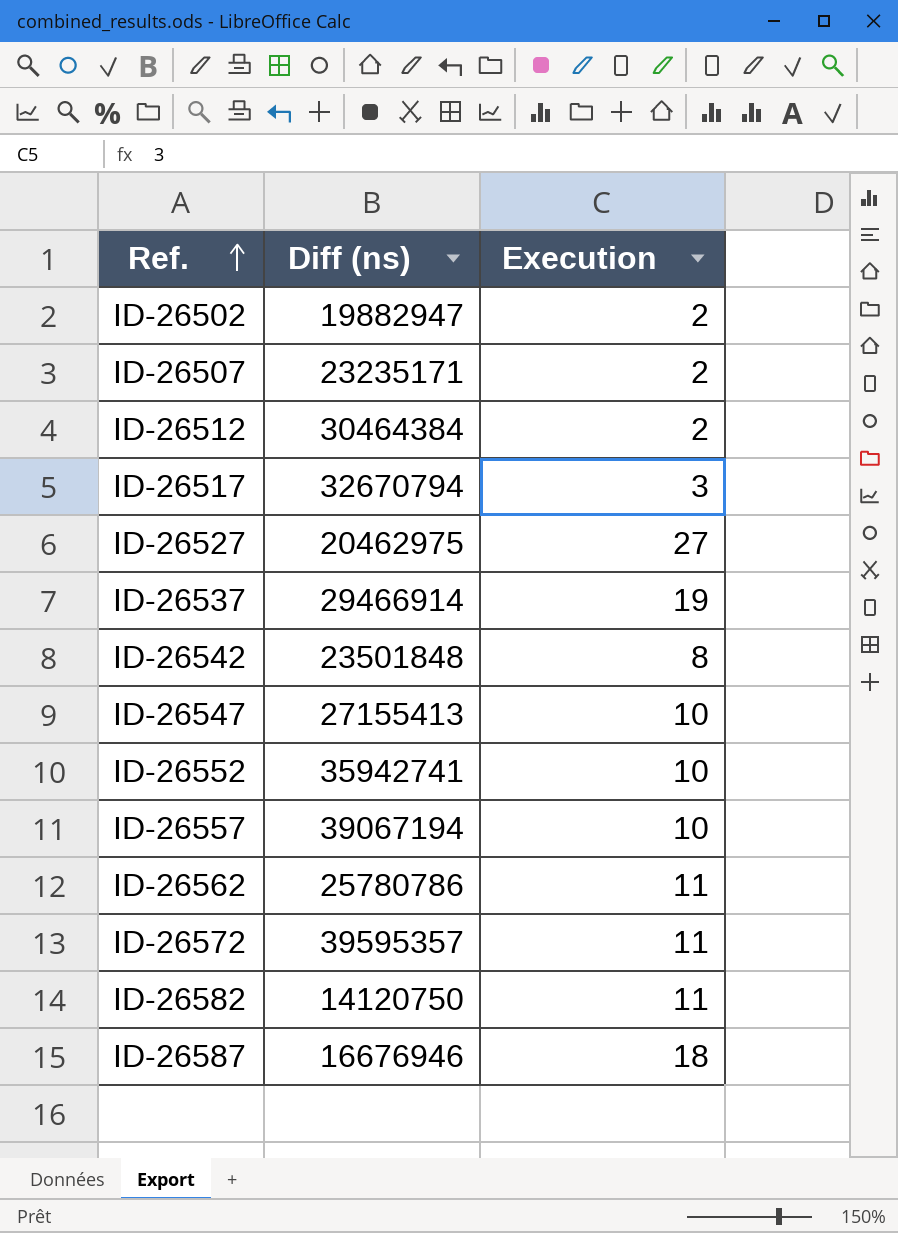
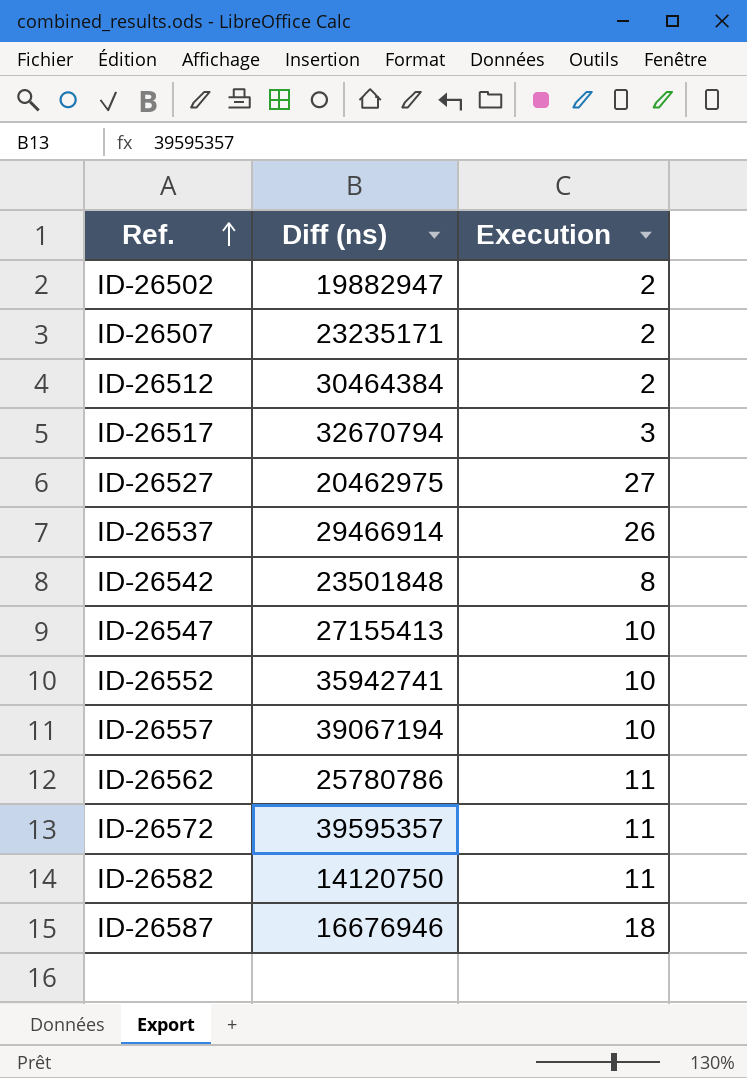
ID-26537 | Execution: 19 -> 26

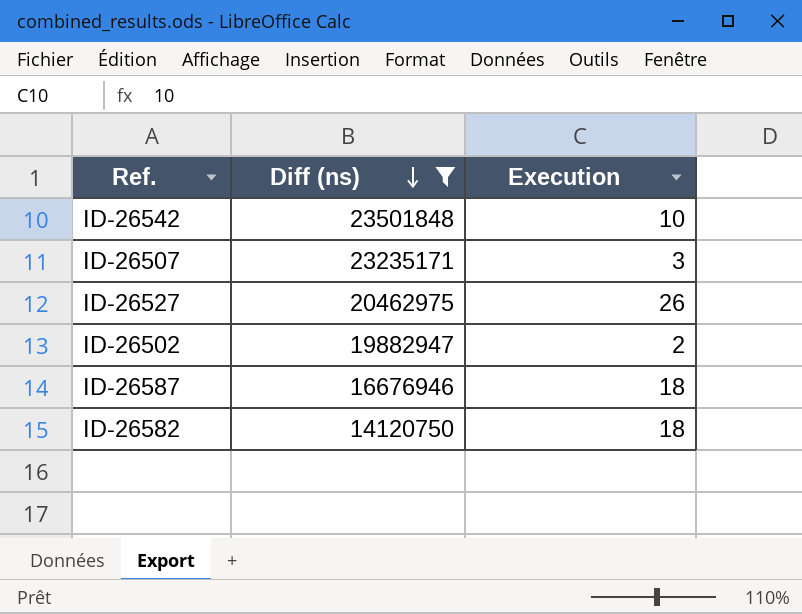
filter: none -> Diff (ns) <= 23501848
row order: Ref. ascending -> Diff (ns) descending
ID-26542 | Execution: 8 -> 10
ID-26507 | Execution: 2 -> 3
ID-26527 | Execution: 27 -> 26
ID-26582 | Execution: 11 -> 18

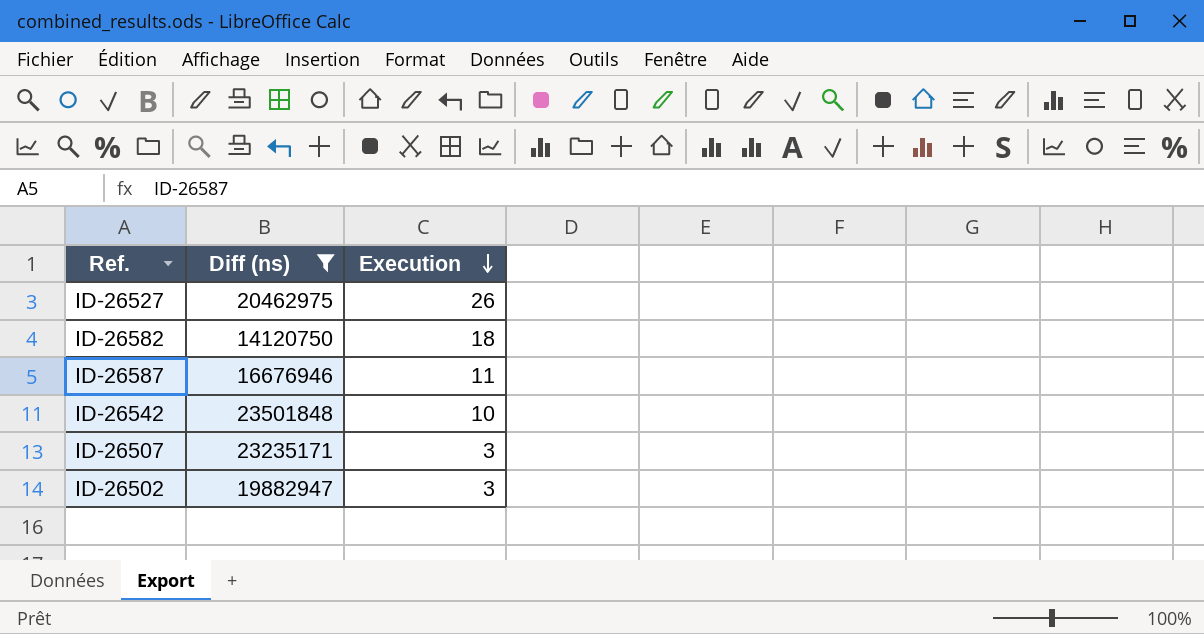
row order: Diff (ns) descending -> Execution descending
ID-26587 | Execution: 18 -> 11
ID-26502 | Execution: 2 -> 3

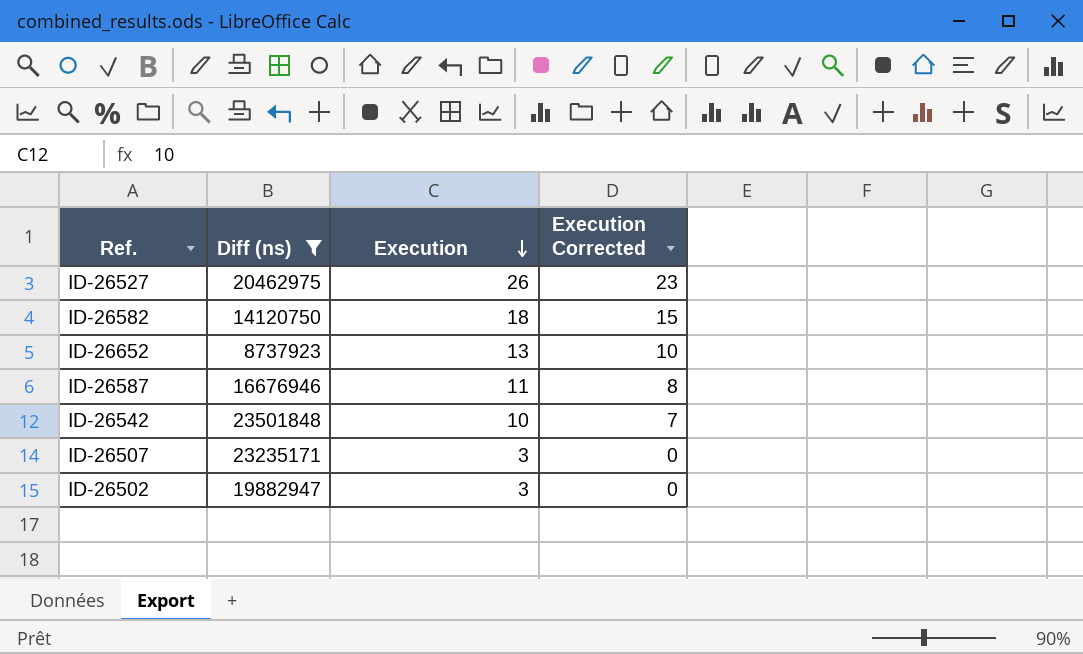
column Execution Corrected | formula: none -> [Execution] - 3
row ID-26652: none -> 8737923 | 13 | 10

